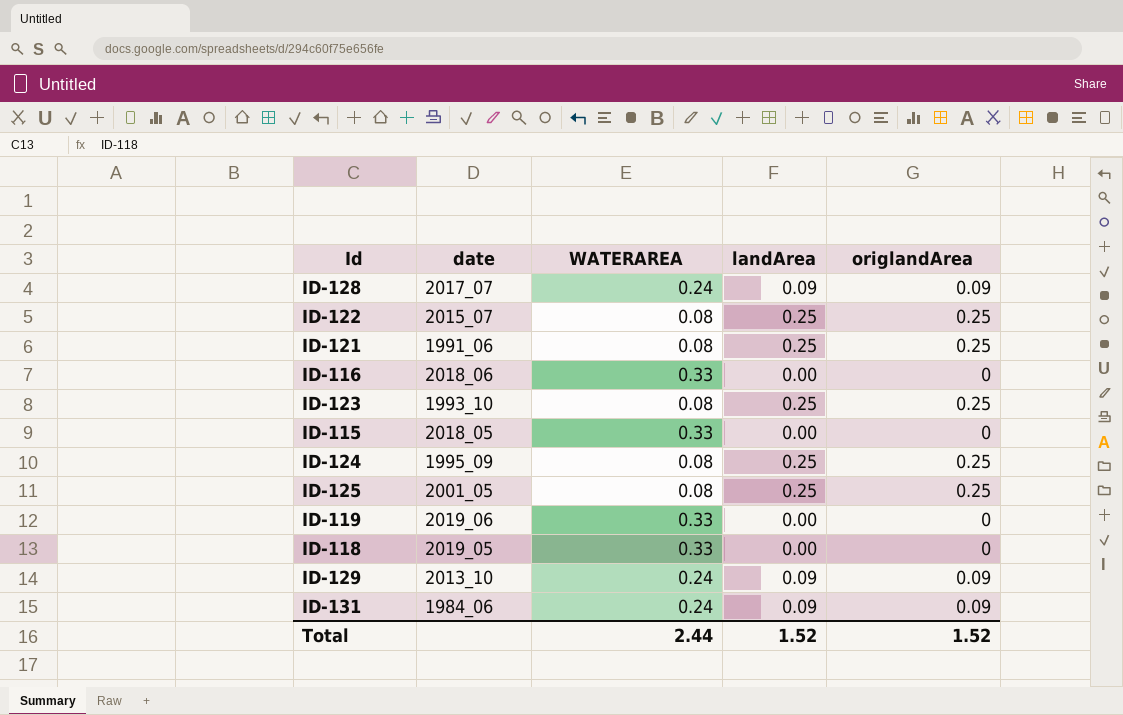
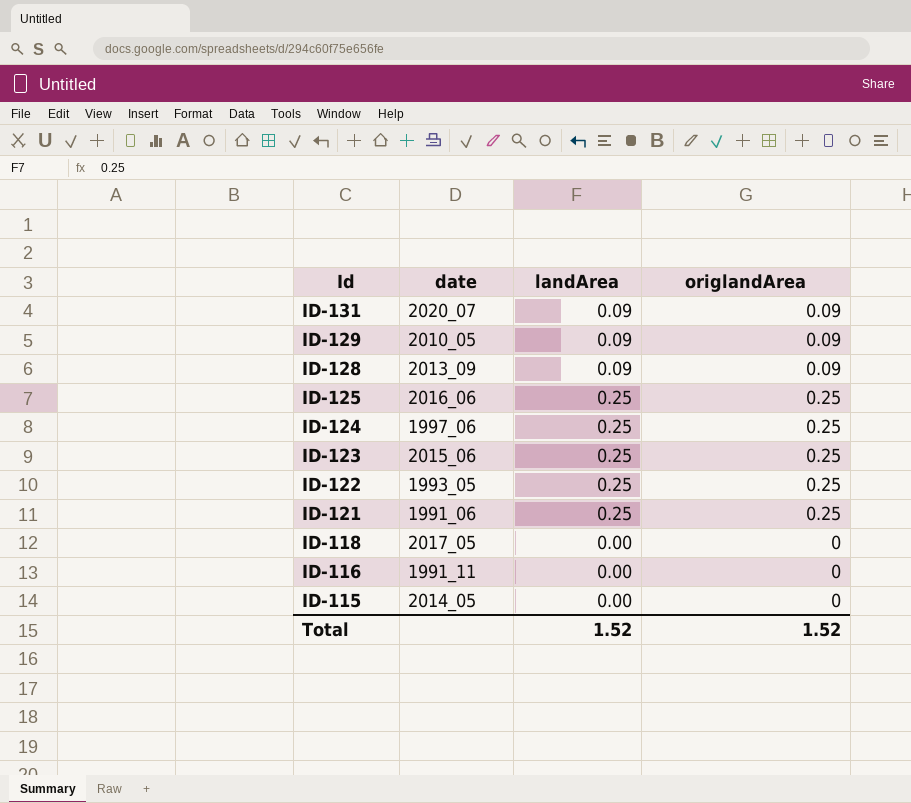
row order: none -> Id descending
column WATERAREA | position: 3 -> none
row ID-119: 2019_06 | 0.33 | 0.00 | 0 -> none
ID-131 | date: 1984_06 -> 2020_07
ID-129 | date: 2013_10 -> 2010_05
ID-128 | date: 2017_07 -> 2013_09
ID-125 | date: 2001_05 -> 2016_06
ID-124 | date: 1995_09 -> 1997_06
ID-123 | date: 1993_10 -> 2015_06
ID-122 | date: 2015_07 -> 1993_05
ID-118 | date: 2019_05 -> 2017_05
ID-116 | date: 2018_06 -> 1991_11
ID-115 | date: 2018_05 -> 2014_05

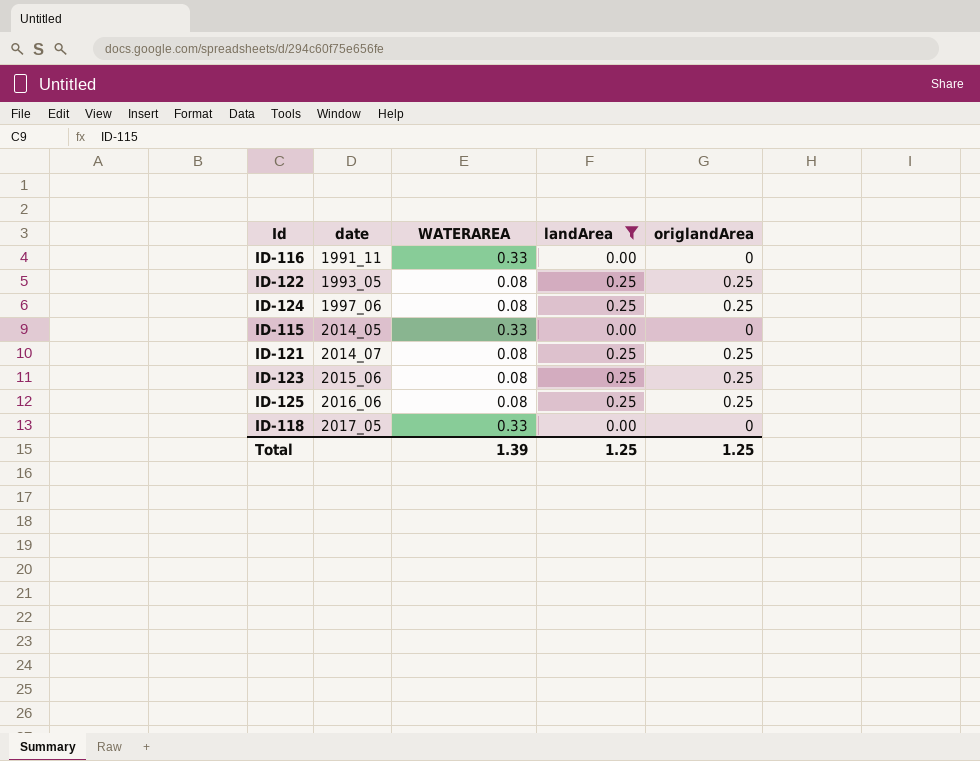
filter: none -> landArea != 0.09
row order: Id descending -> date ascending
column WATERAREA | position: none -> 3
ID-121 | date: 1991_06 -> 2014_07
Total | landArea: 1.52 -> 1.25
Total | origlandArea: 1.52 -> 1.25

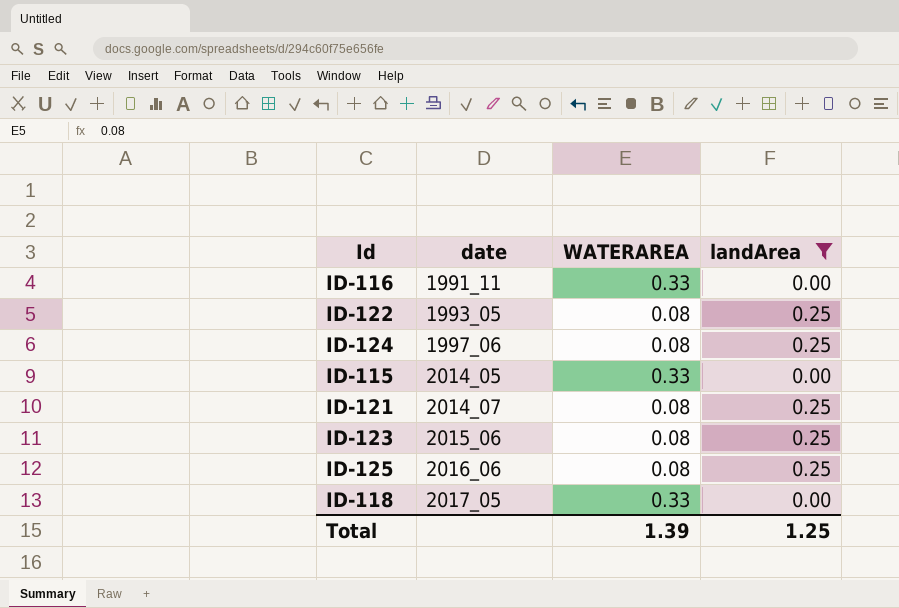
column origlandArea | position: 5 -> none

